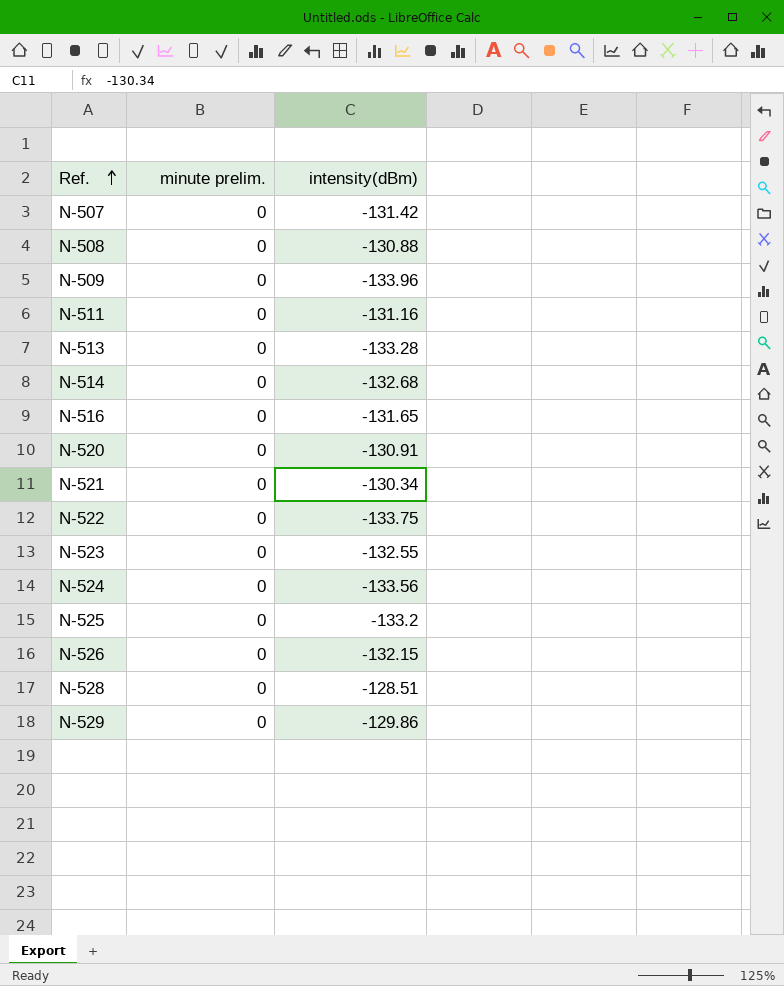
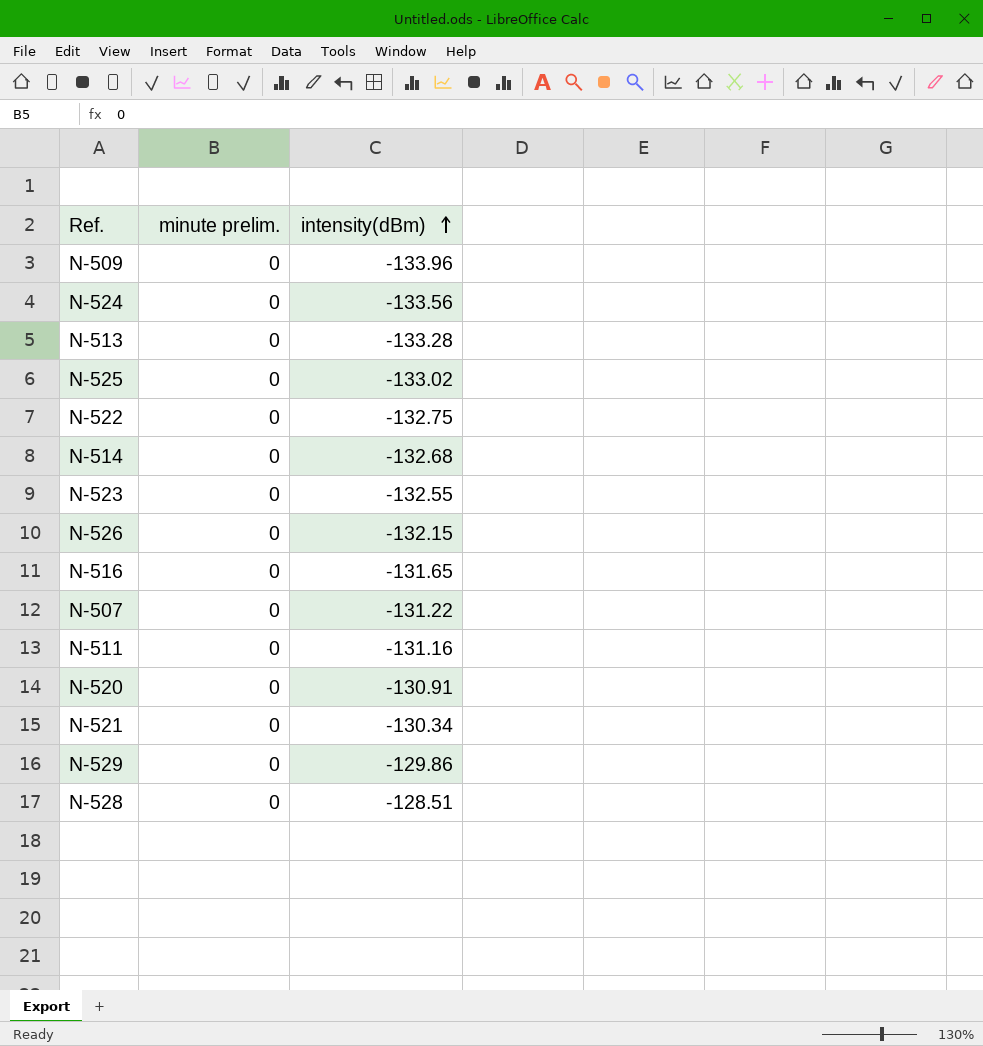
row order: Ref. ascending -> intensity(dBm) ascending
row N-508: 0 | -130.88 -> none
N-525 | intensity(dBm): -133.2 -> -133.02
N-522 | intensity(dBm): -133.75 -> -132.75
N-507 | intensity(dBm): -131.42 -> -131.22

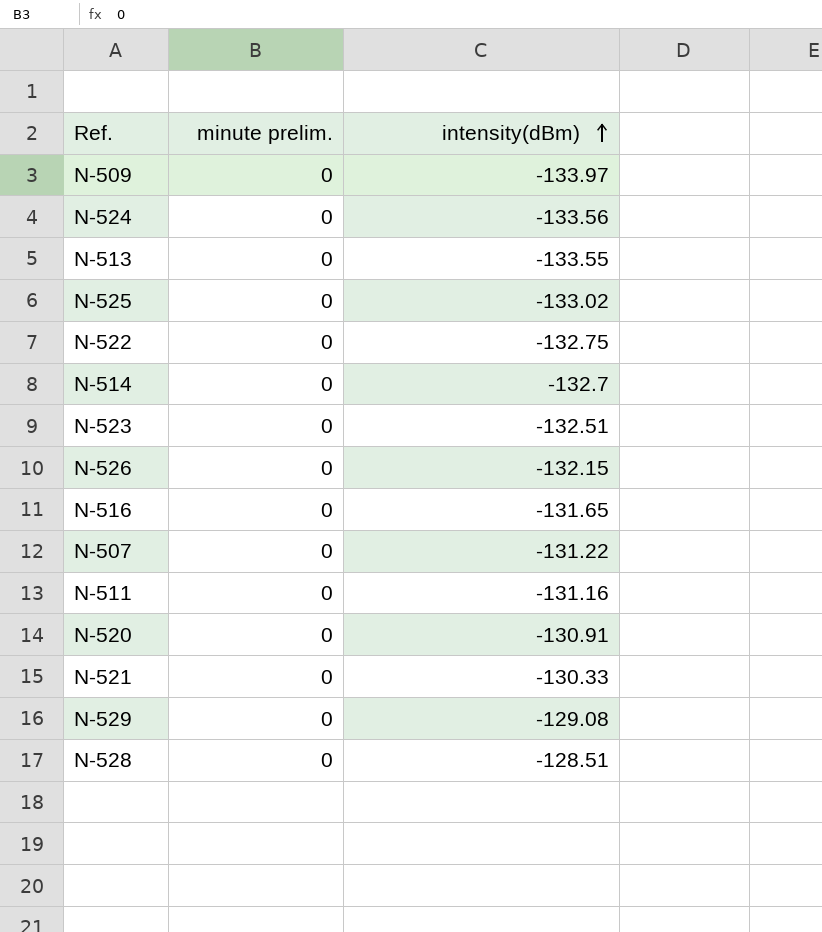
N-509 | intensity(dBm): -133.96 -> -133.97
N-513 | intensity(dBm): -133.28 -> -133.55
N-514 | intensity(dBm): -132.68 -> -132.7
N-523 | intensity(dBm): -132.55 -> -132.51
N-521 | intensity(dBm): -130.34 -> -130.33
N-529 | intensity(dBm): -129.86 -> -129.08

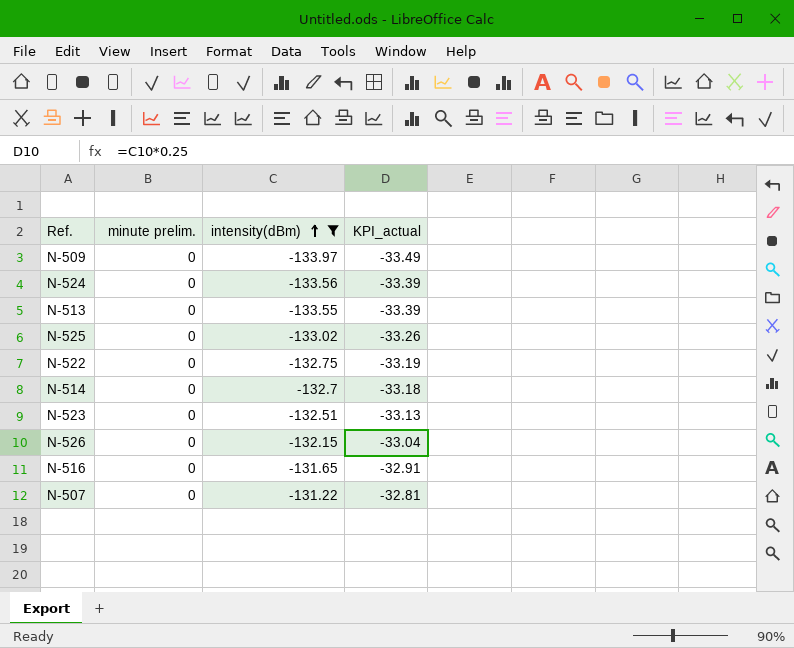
filter: none -> intensity(dBm) <= -131.22
column KPI_actual | formula: none -> [intensity(dBm)] * 0.25

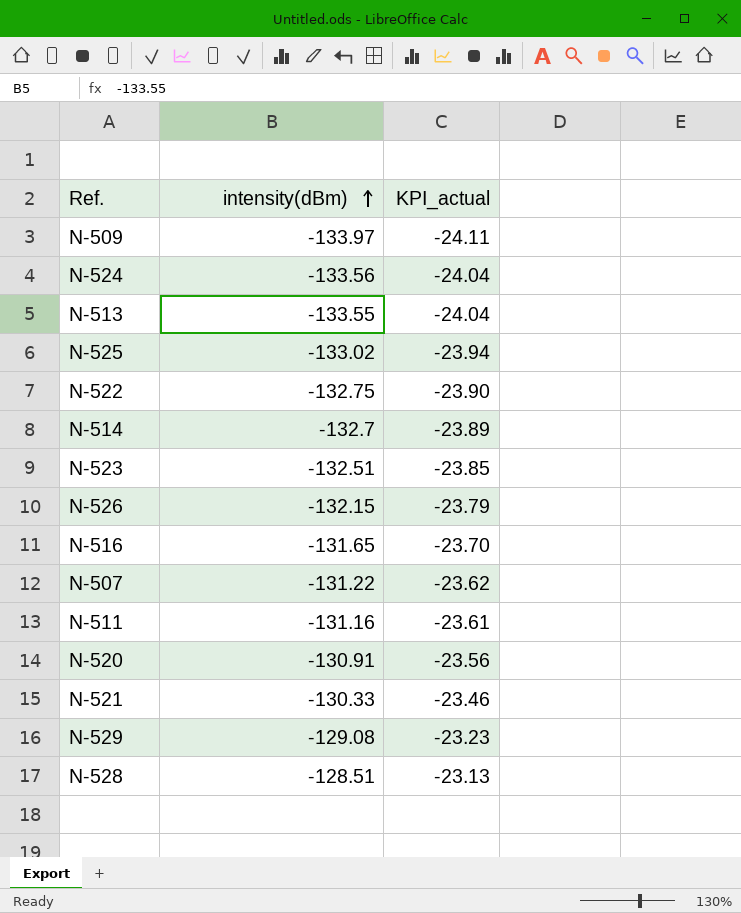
filter: intensity(dBm) <= -131.22 -> none
column minute prelim. | position: 2 -> none
column KPI_actual | formula: [intensity(dBm)] * 0.25 -> [intensity(dBm)] * 0.18

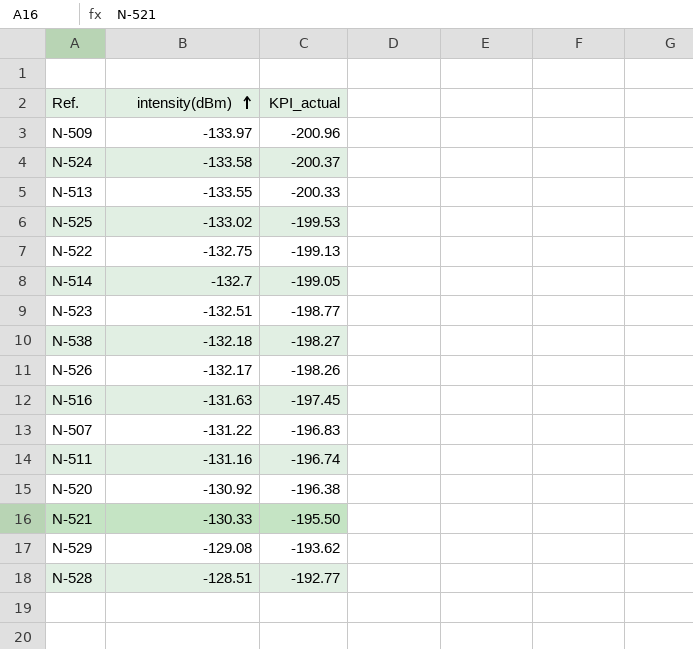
column KPI_actual | formula: [intensity(dBm)] * 0.18 -> [intensity(dBm)] * 1.5
N-524 | intensity(dBm): -133.56 -> -133.58
row N-538: none -> -132.18 | -198.27
N-526 | intensity(dBm): -132.15 -> -132.17
N-516 | intensity(dBm): -131.65 -> -131.63
N-520 | intensity(dBm): -130.91 -> -130.92

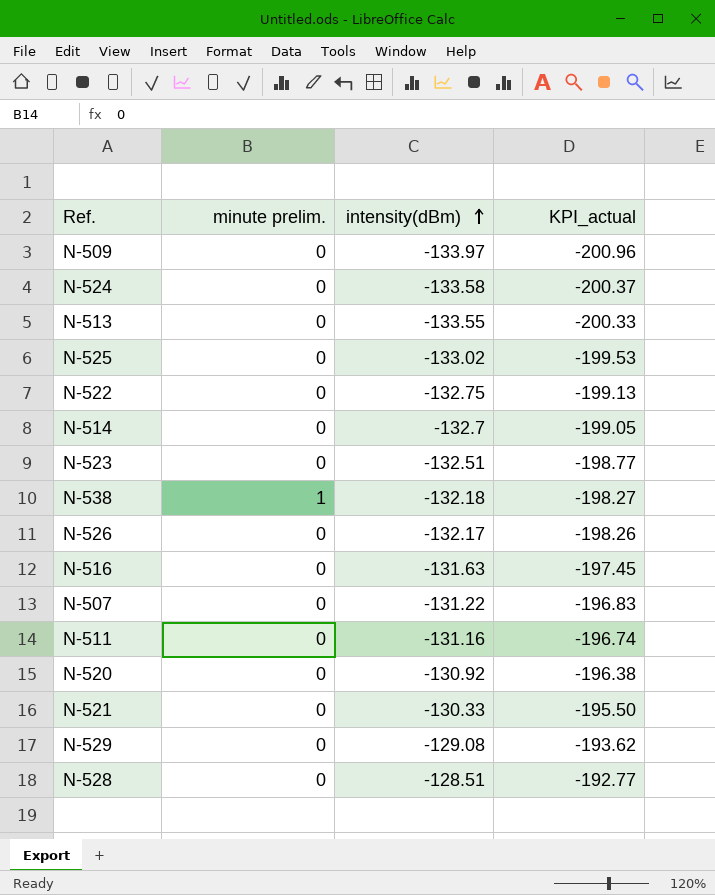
column minute prelim. | position: none -> 2

